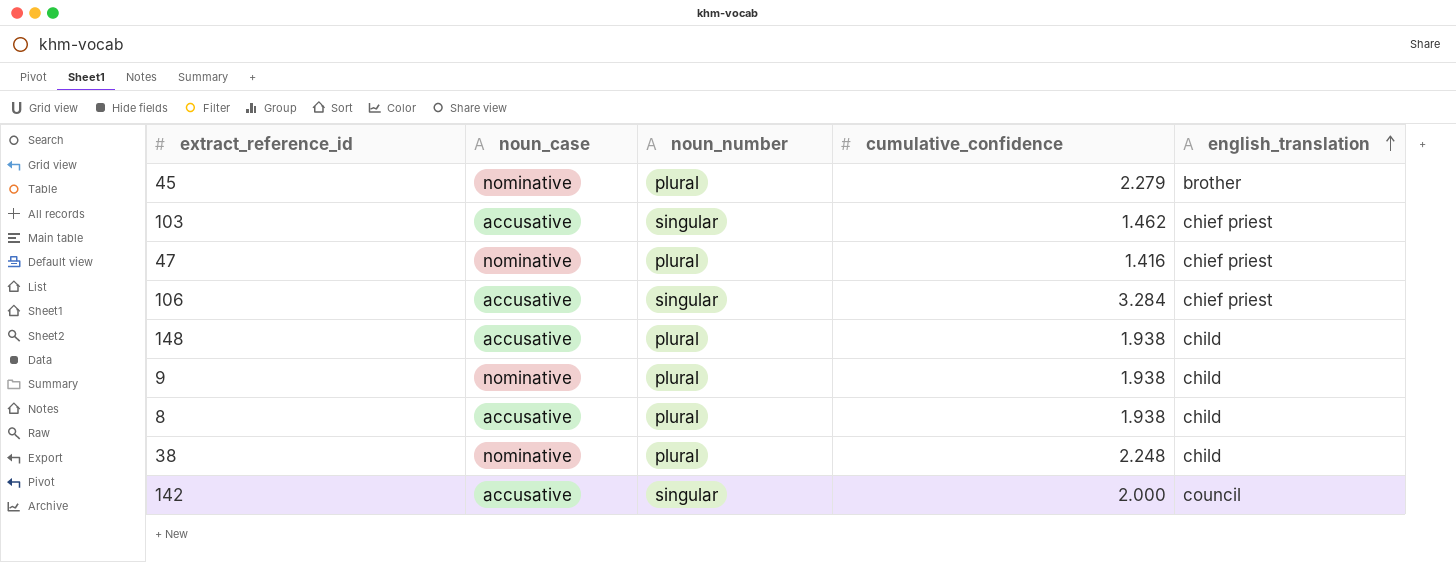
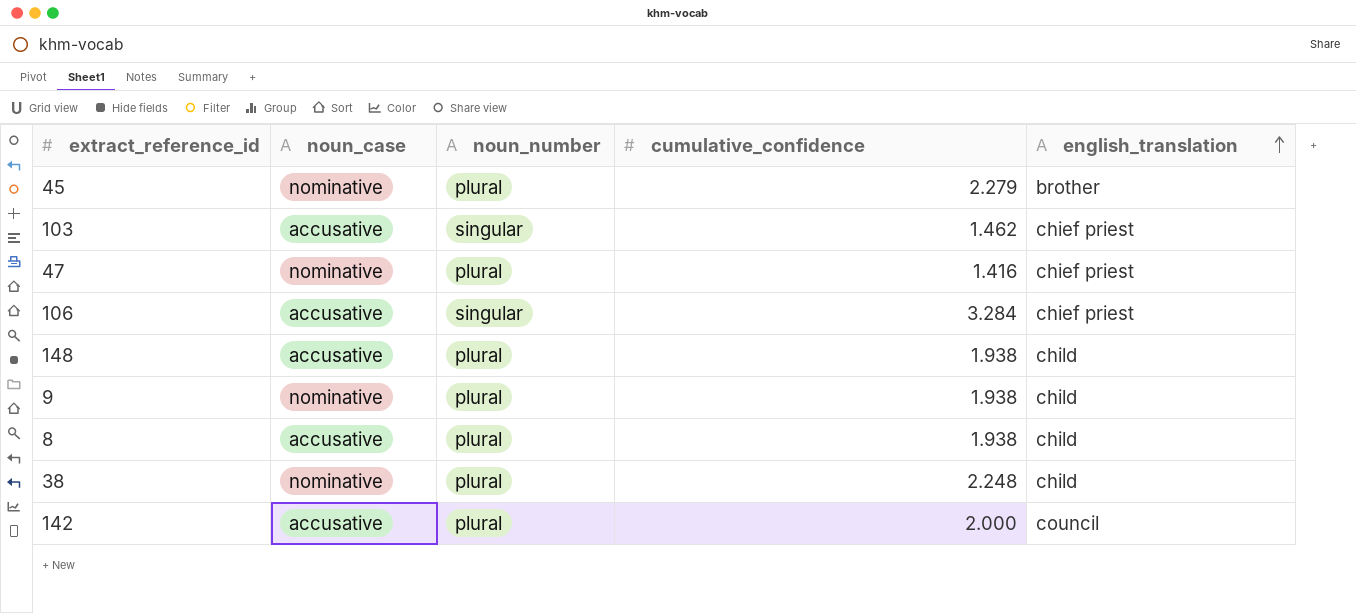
142 | noun_number: singular -> plural

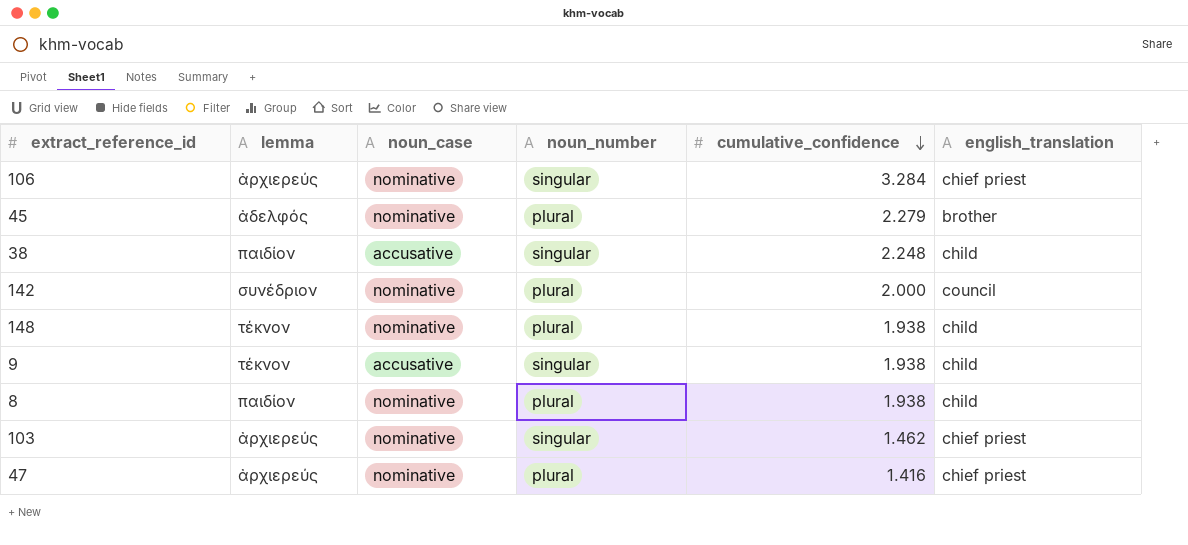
row order: english_translation ascending -> cumulative_confidence descending
column lemma | position: none -> 2
106 | noun_case: accusative -> nominative
38 | noun_case: nominative -> accusative
38 | noun_number: plural -> singular
142 | noun_case: accusative -> nominative
148 | noun_case: accusative -> nominative
9 | noun_case: nominative -> accusative
9 | noun_number: plural -> singular
8 | noun_case: accusative -> nominative
103 | noun_case: accusative -> nominative

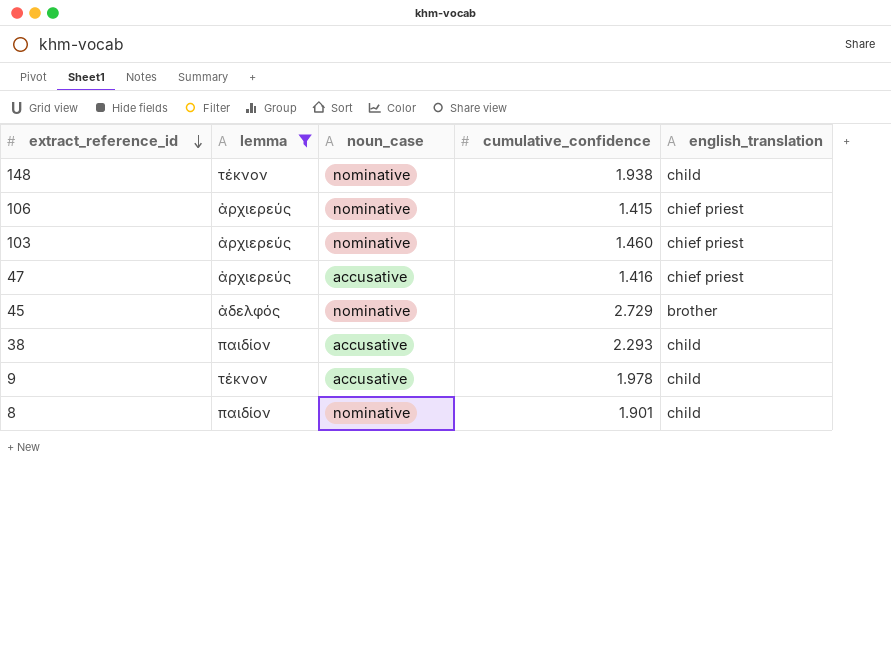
filter: none -> lemma != συνέδριον
row order: cumulative_confidence descending -> extract_reference_id descending
column noun_number | position: 4 -> none
106 | cumulative_confidence: 3.284 -> 1.415
103 | cumulative_confidence: 1.462 -> 1.460
47 | noun_case: nominative -> accusative
45 | cumulative_confidence: 2.279 -> 2.729
38 | cumulative_confidence: 2.248 -> 2.293
9 | cumulative_confidence: 1.938 -> 1.978
8 | cumulative_confidence: 1.938 -> 1.901

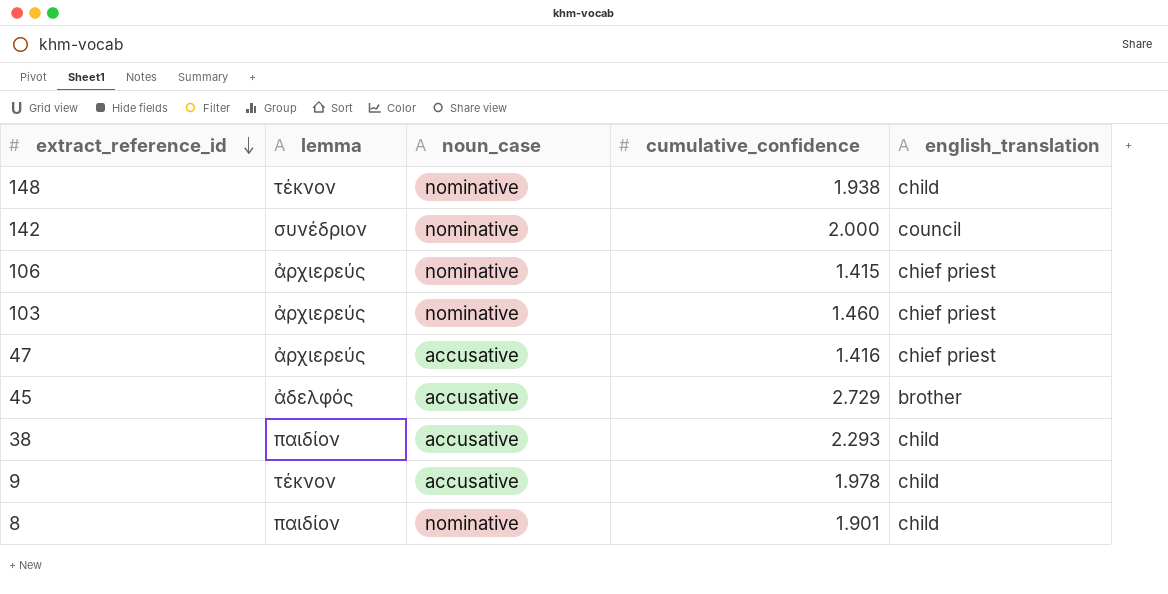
filter: lemma != συνέδριον -> none
45 | noun_case: nominative -> accusative

